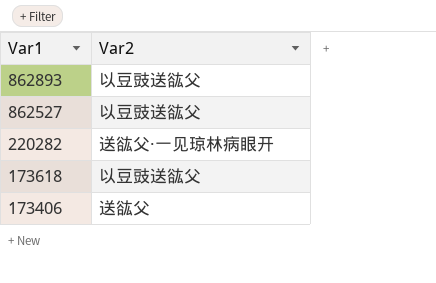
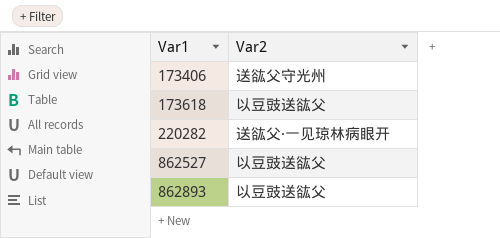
row order: Var1 descending -> Var1 ascending
173406 | Var2: 送谹父 -> 送谹父守光州

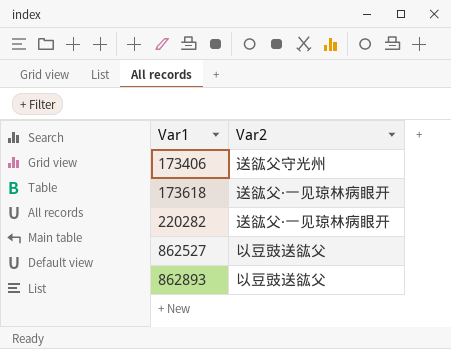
173618 | Var2: 以豆豉送谹父 -> 送谹父·一见琼林病眼开

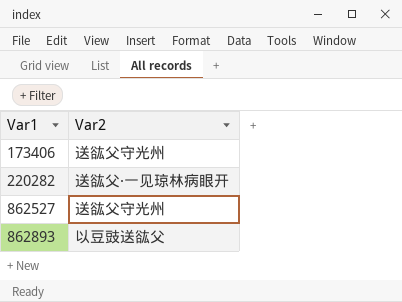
row 173618: 送谹父·一见琼林病眼开 -> none
862527 | Var2: 以豆豉送谹父 -> 送谹父守光州

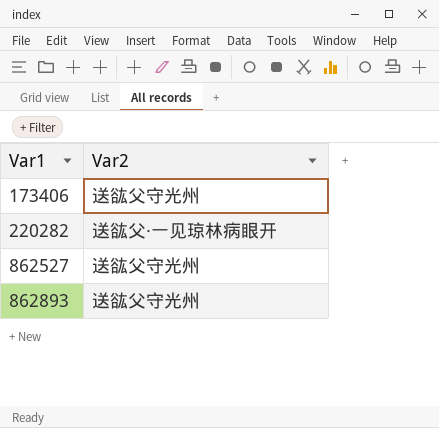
862893 | Var2: 以豆豉送谹父 -> 送谹父守光州

